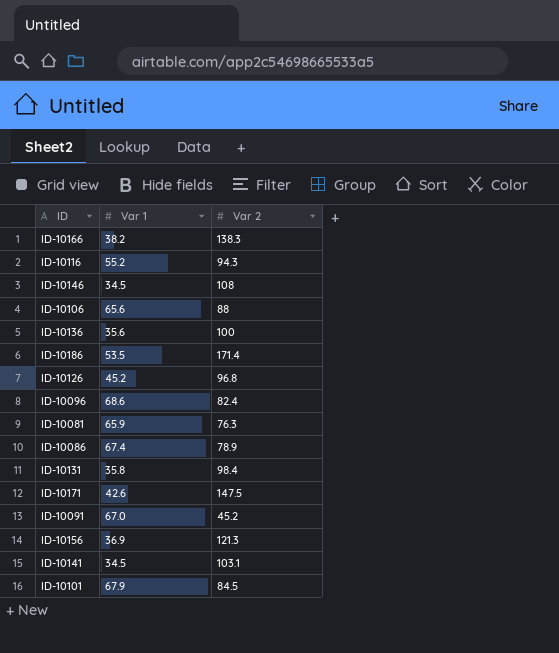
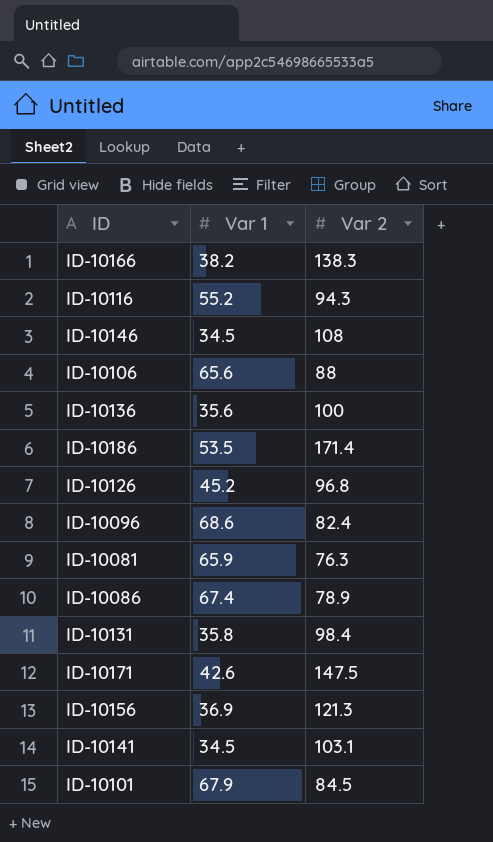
row ID-10091: 67.0 | 45.2 -> none

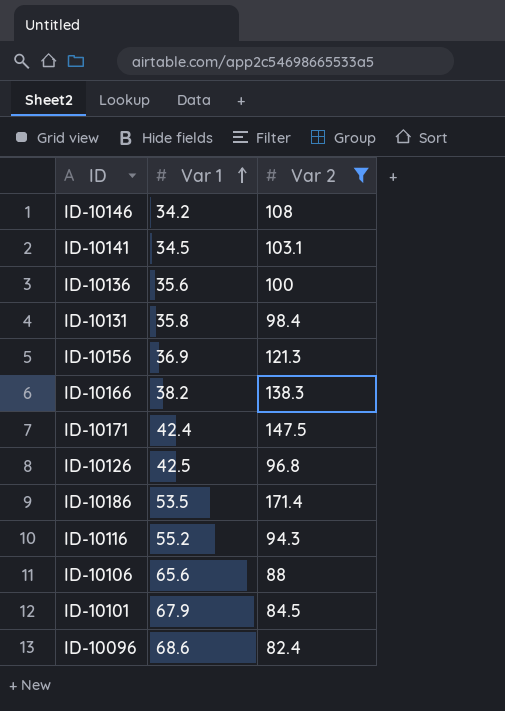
filter: none -> Var 2 >= 82.4
row order: none -> Var 1 ascending
ID-10146 | Var 1: 34.5 -> 34.2
ID-10171 | Var 1: 42.6 -> 42.4
ID-10126 | Var 1: 45.2 -> 42.5

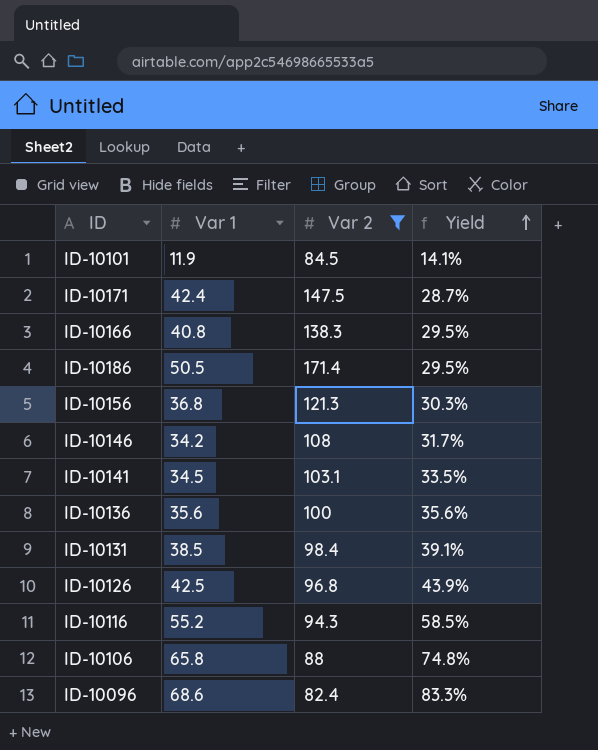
row order: Var 1 ascending -> Yield ascending
column Yield | formula: none -> [Var 1] / [Var 2]
ID-10101 | Var 1: 67.9 -> 11.9
ID-10166 | Var 1: 38.2 -> 40.8
ID-10186 | Var 1: 53.5 -> 50.5
ID-10156 | Var 1: 36.9 -> 36.8
ID-10131 | Var 1: 35.8 -> 38.5
ID-10106 | Var 1: 65.6 -> 65.8

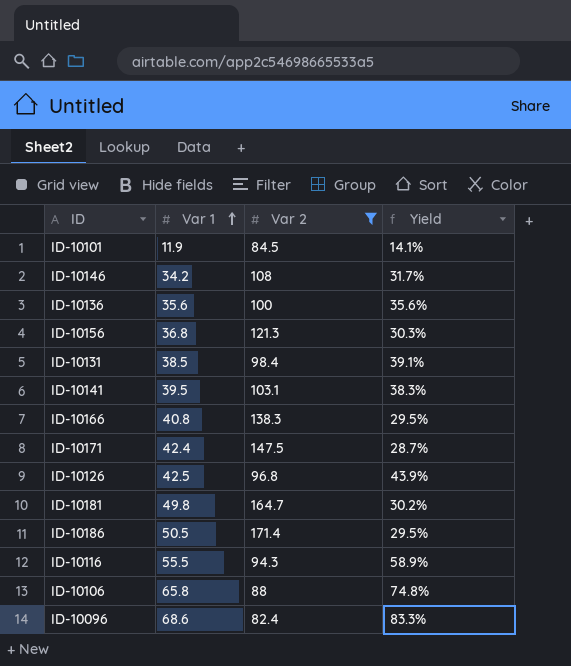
row order: Yield ascending -> Var 1 ascending
ID-10141 | Var 1: 34.5 -> 39.5
ID-10141 | Yield: 33.5% -> 38.3%
row ID-10181: none -> 49.8 | 164.7 | 30.2%
ID-10116 | Var 1: 55.2 -> 55.5
ID-10116 | Yield: 58.5% -> 58.9%

